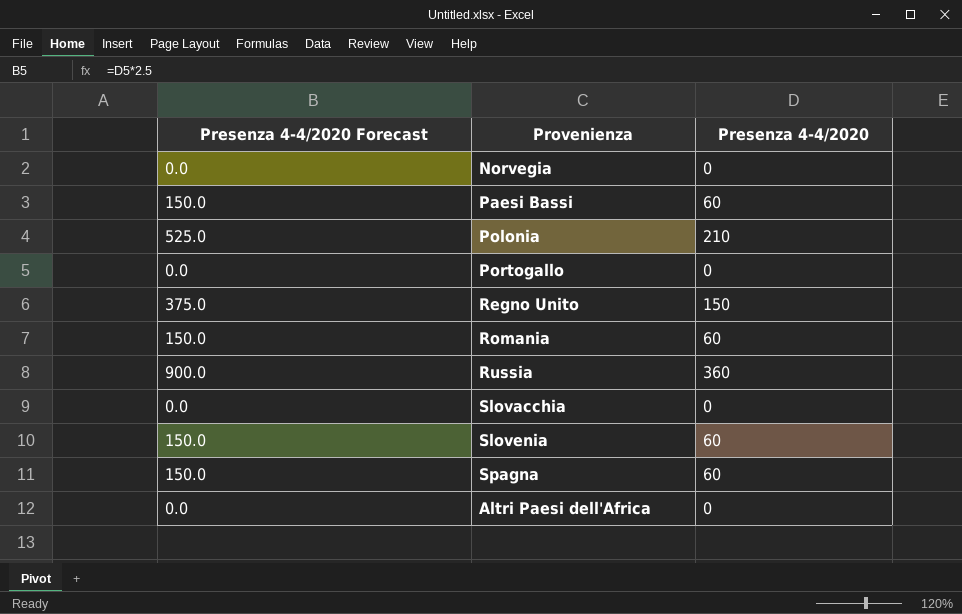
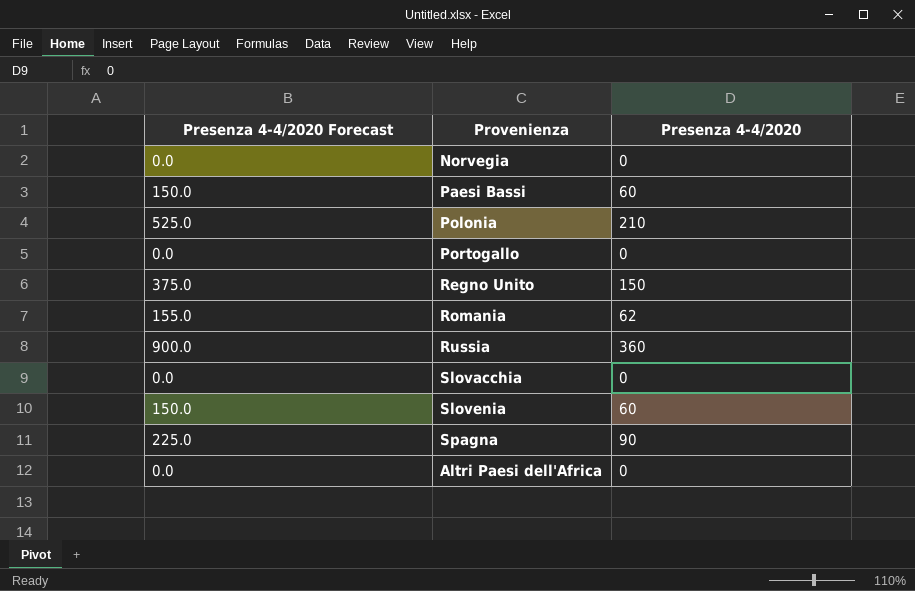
Romania | Presenza 4-4/2020 Forecast: 150.0 -> 155.0
Romania | Presenza 4-4/2020: 60 -> 62
Spagna | Presenza 4-4/2020 Forecast: 150.0 -> 225.0
Spagna | Presenza 4-4/2020: 60 -> 90

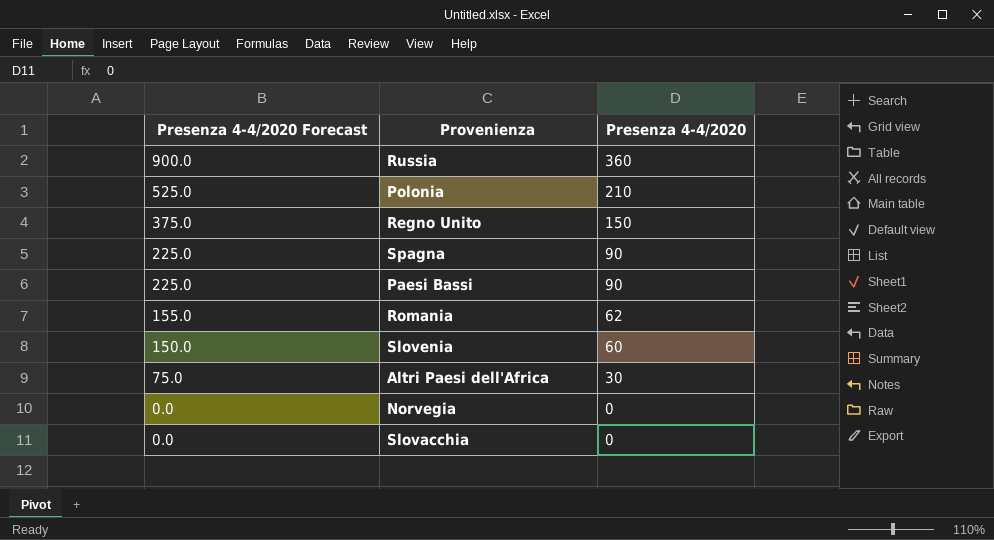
row order: none -> Presenza 4-4/2020 Forecast descending
row Portogallo: 0.0 | 0 -> none
Paesi Bassi | Presenza 4-4/2020 Forecast: 150.0 -> 225.0
Paesi Bassi | Presenza 4-4/2020: 60 -> 90
Altri Paesi dell'Africa | Presenza 4-4/2020 Forecast: 0.0 -> 75.0
Altri Paesi dell'Africa | Presenza 4-4/2020: 0 -> 30

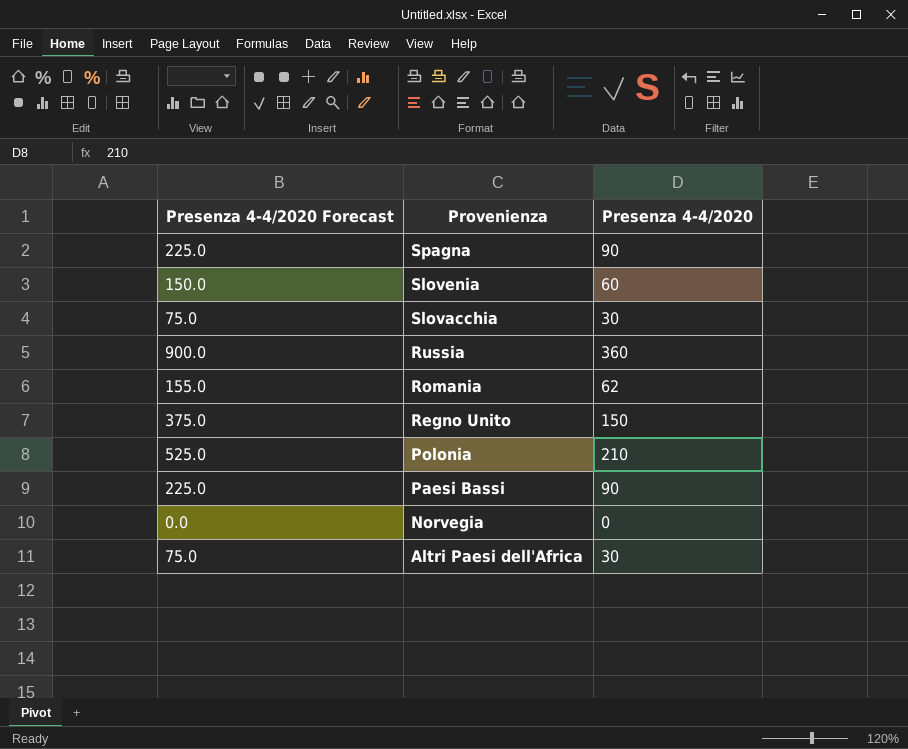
row order: Presenza 4-4/2020 Forecast descending -> Provenienza descending
Slovacchia | Presenza 4-4/2020 Forecast: 0.0 -> 75.0
Slovacchia | Presenza 4-4/2020: 0 -> 30

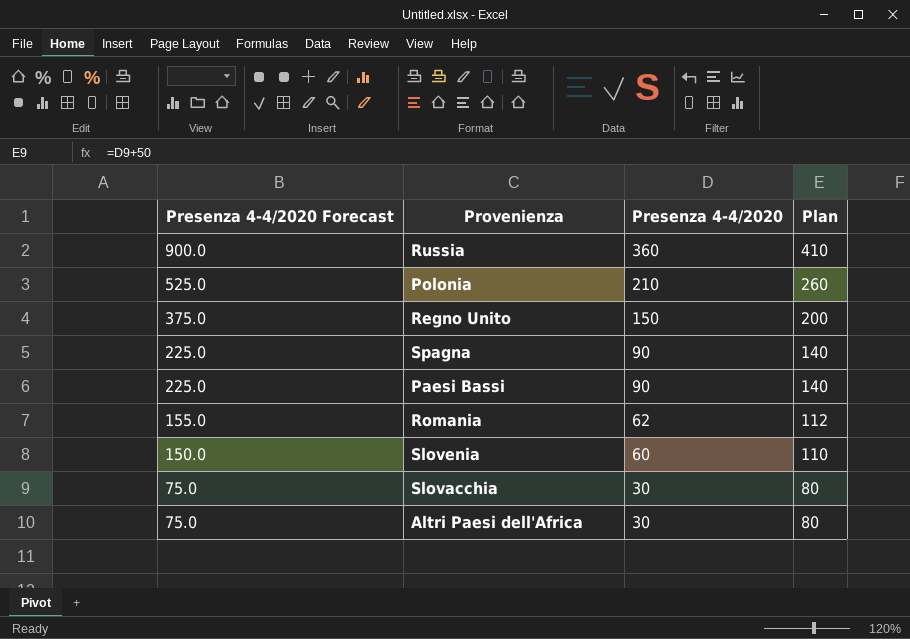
row order: Provenienza descending -> Presenza 4-4/2020 Forecast descending
column Plan | formula: none -> [Presenza 4-4/2020] + 50
row Norvegia: 0.0 | 0 -> none

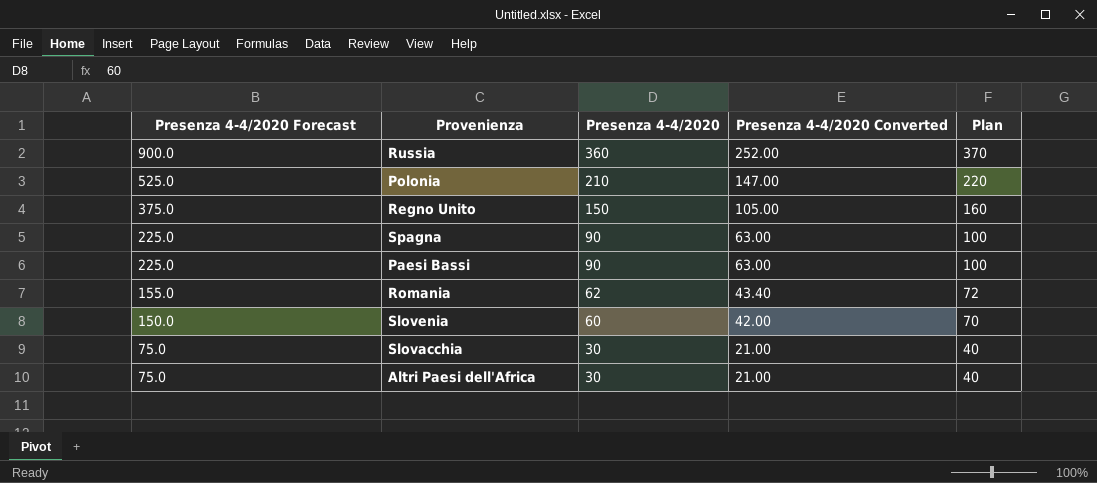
column Presenza 4-4/2020 Converted | formula: none -> [Presenza 4-4/2020] * 0.7
column Plan | formula: [Presenza 4-4/2020] + 50 -> [Presenza 4-4/2020] + 10

